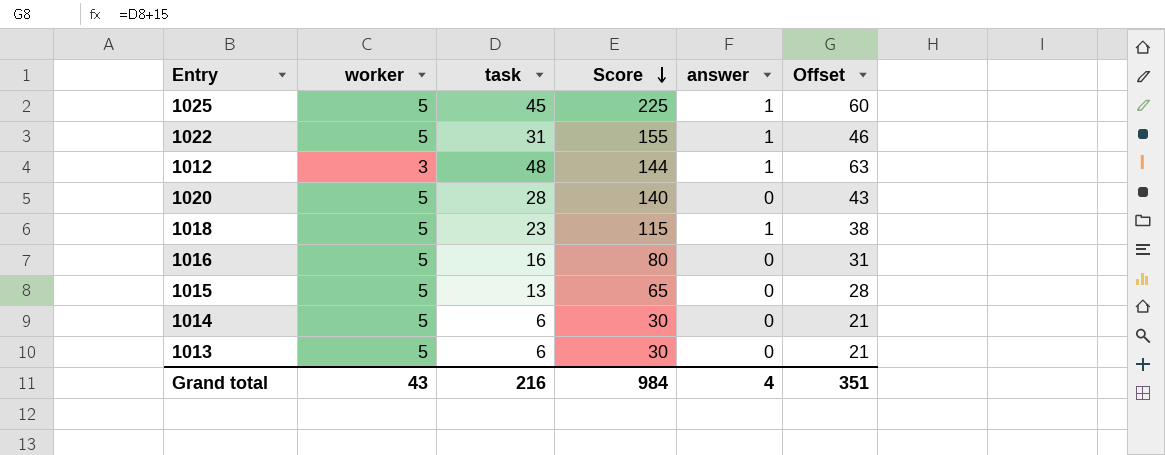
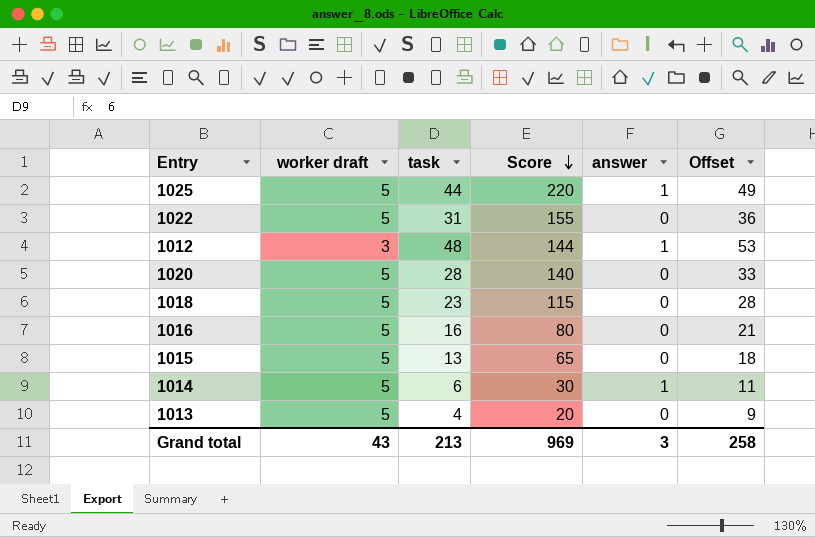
column name: worker -> worker draft
column Offset | formula: [task] + 15 -> [task] + 5
1025 | task: 45 -> 44
1025 | Score: 225 -> 220
1022 | answer: 1 -> 0
1018 | answer: 1 -> 0
1014 | answer: 0 -> 1
1013 | task: 6 -> 4
1013 | Score: 30 -> 20
Grand total | task: 216 -> 213
Grand total | Score: 984 -> 969
Grand total | answer: 4 -> 3
Grand total | Offset: 351 -> 258

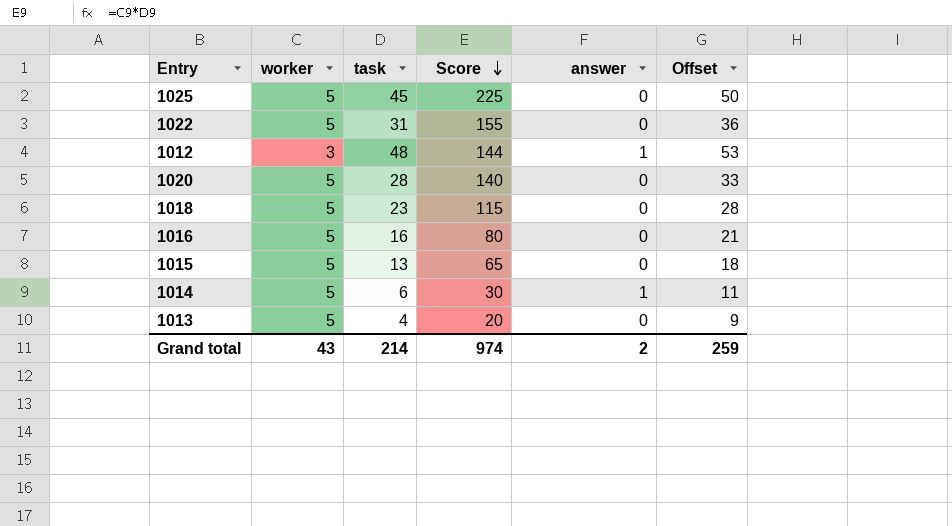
column name: worker draft -> worker
1025 | task: 44 -> 45
1025 | Score: 220 -> 225
1025 | answer: 1 -> 0
1025 | Offset: 49 -> 50
Grand total | task: 213 -> 214
Grand total | Score: 969 -> 974
Grand total | answer: 3 -> 2
Grand total | Offset: 258 -> 259

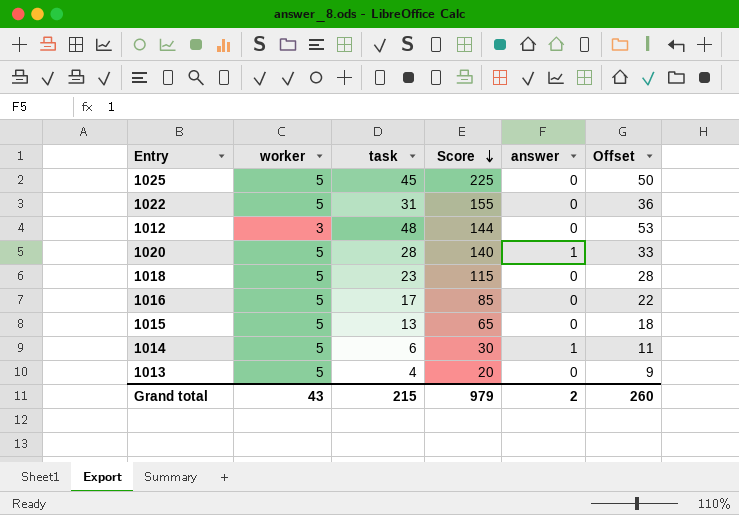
1012 | answer: 1 -> 0
1020 | answer: 0 -> 1
1016 | task: 16 -> 17
1016 | Score: 80 -> 85
1016 | Offset: 21 -> 22
Grand total | task: 214 -> 215
Grand total | Score: 974 -> 979
Grand total | Offset: 259 -> 260

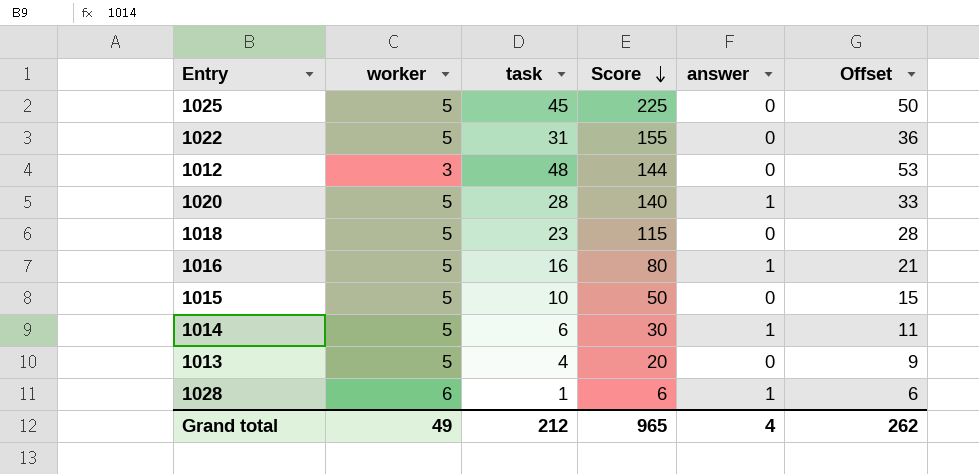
1016 | task: 17 -> 16
1016 | Score: 85 -> 80
1016 | answer: 0 -> 1
1016 | Offset: 22 -> 21
1015 | task: 13 -> 10
1015 | Score: 65 -> 50
1015 | Offset: 18 -> 15
row 1028: none -> 6 | 1 | 6 | 1 | 6
Grand total | worker: 43 -> 49
Grand total | task: 215 -> 212
Grand total | Score: 979 -> 965
Grand total | answer: 2 -> 4
Grand total | Offset: 260 -> 262

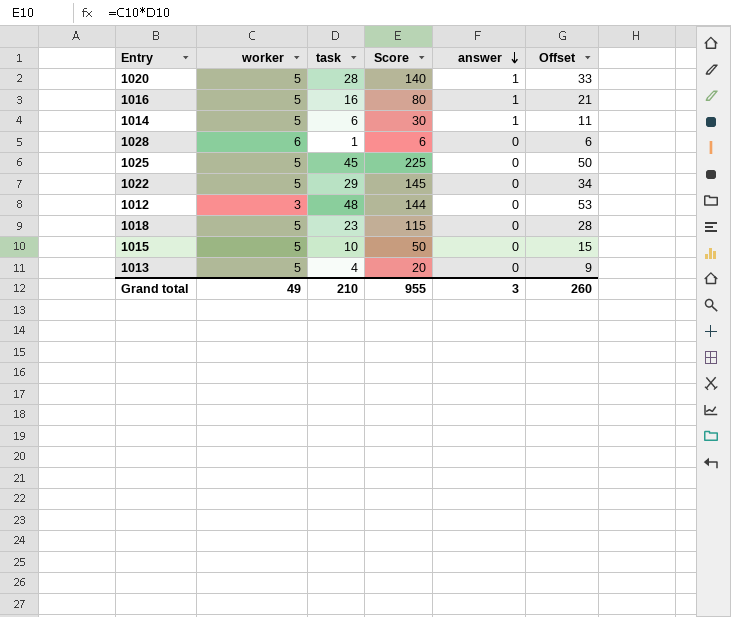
row order: Score descending -> answer descending
1028 | answer: 1 -> 0
1022 | task: 31 -> 29
1022 | Score: 155 -> 145
1022 | Offset: 36 -> 34
Grand total | task: 212 -> 210
Grand total | Score: 965 -> 955
Grand total | answer: 4 -> 3
Grand total | Offset: 262 -> 260

